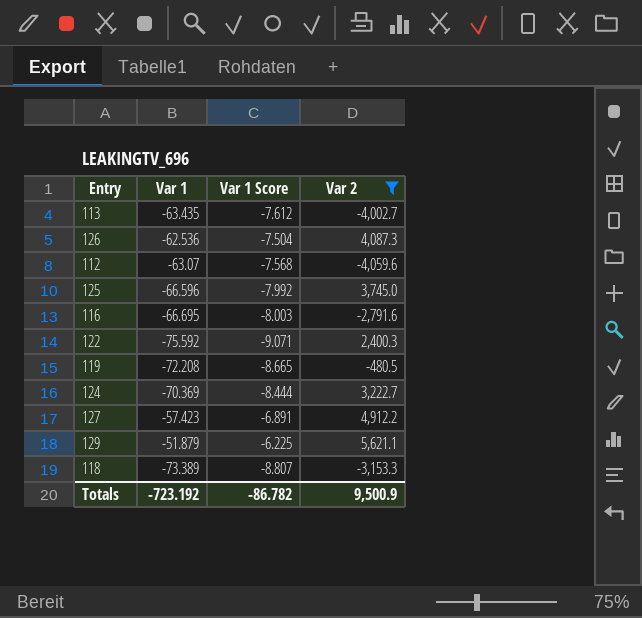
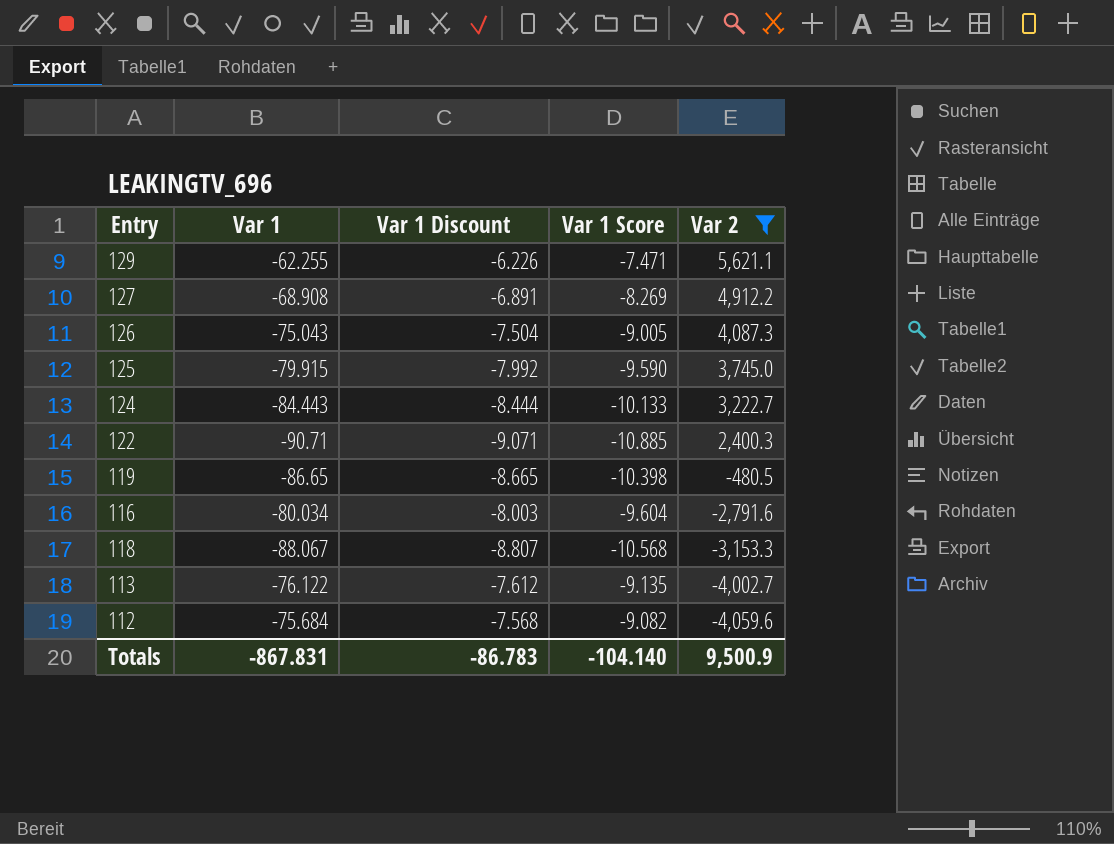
row order: none -> Var 2 descending
column Var 1 Discount | formula: none -> [Var 1] * 0.1
129 | Var 1: -51.879 -> -62.255
129 | Var 1 Score: -6.225 -> -7.471
127 | Var 1: -57.423 -> -68.908
127 | Var 1 Score: -6.891 -> -8.269
126 | Var 1: -62.536 -> -75.043
126 | Var 1 Score: -7.504 -> -9.005
125 | Var 1: -66.596 -> -79.915
125 | Var 1 Score: -7.992 -> -9.590
124 | Var 1: -70.369 -> -84.443
124 | Var 1 Score: -8.444 -> -10.133
122 | Var 1: -75.592 -> -90.71
122 | Var 1 Score: -9.071 -> -10.885
119 | Var 1: -72.208 -> -86.65
119 | Var 1 Score: -8.665 -> -10.398
116 | Var 1: -66.695 -> -80.034
116 | Var 1 Score: -8.003 -> -9.604
118 | Var 1: -73.389 -> -88.067
118 | Var 1 Score: -8.807 -> -10.568
113 | Var 1: -63.435 -> -76.122
113 | Var 1 Score: -7.612 -> -9.135
112 | Var 1: -63.07 -> -75.684
112 | Var 1 Score: -7.568 -> -9.082
Totals | Var 1: -723.192 -> -867.831
Totals | Var 1 Score: -86.782 -> -104.140

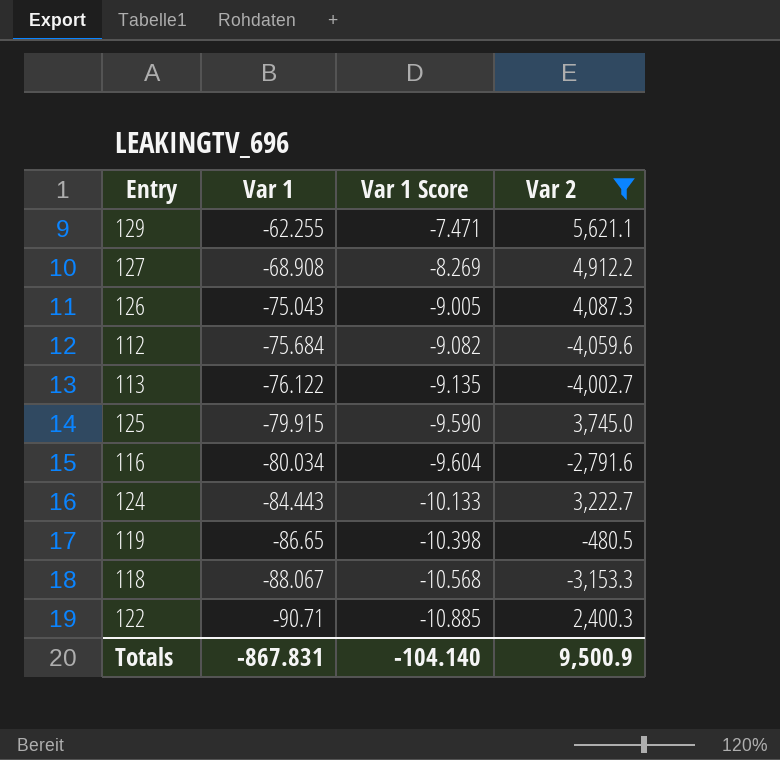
row order: Var 2 descending -> Var 1 descending
column Var 1 Discount | formula: [Var 1] * 0.1 -> none

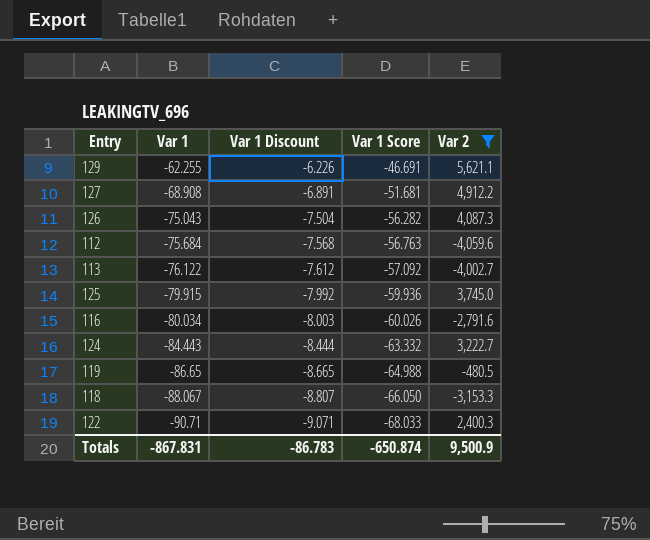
column Var 1 Discount | formula: none -> [Var 1] * 0.1
column Var 1 Score | formula: [Var 1] * 0.12 -> [Var 1] * 0.75
Totals | Var 1 Score: -104.140 -> -650.874

